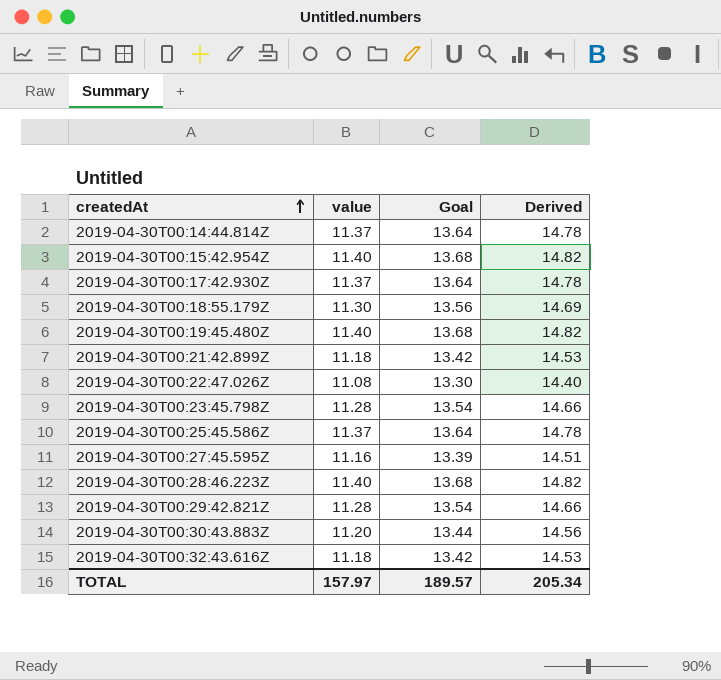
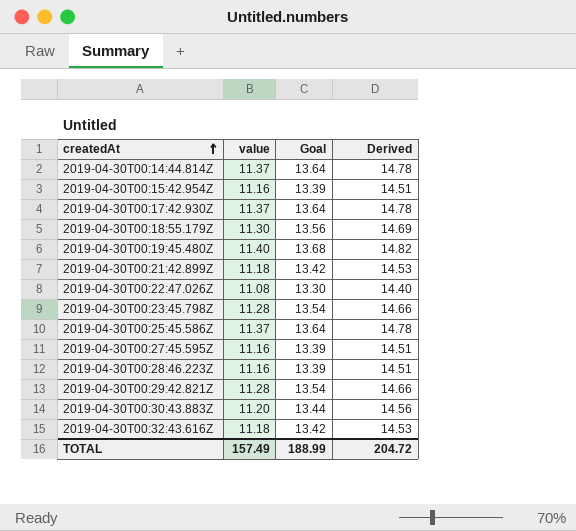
2019-04-30T00:15:42.954Z | value: 11.40 -> 11.16
2019-04-30T00:15:42.954Z | Goal: 13.68 -> 13.39
2019-04-30T00:15:42.954Z | Derived: 14.82 -> 14.51
2019-04-30T00:28:46.223Z | value: 11.40 -> 11.16
2019-04-30T00:28:46.223Z | Goal: 13.68 -> 13.39
2019-04-30T00:28:46.223Z | Derived: 14.82 -> 14.51
TOTAL | value: 157.97 -> 157.49
TOTAL | Goal: 189.57 -> 188.99
TOTAL | Derived: 205.34 -> 204.72

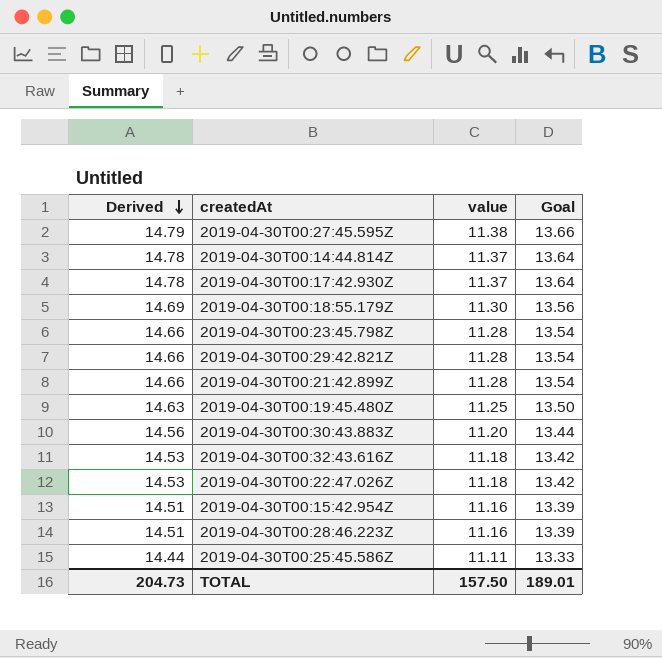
row order: createdAt ascending -> Derived descending
column Derived | position: 4 -> 1
2019-04-30T00:27:45.595Z | Derived: 14.51 -> 14.79
2019-04-30T00:27:45.595Z | value: 11.16 -> 11.38
2019-04-30T00:27:45.595Z | Goal: 13.39 -> 13.66
2019-04-30T00:21:42.899Z | Derived: 14.53 -> 14.66
2019-04-30T00:21:42.899Z | value: 11.18 -> 11.28
2019-04-30T00:21:42.899Z | Goal: 13.42 -> 13.54
2019-04-30T00:19:45.480Z | Derived: 14.82 -> 14.63
2019-04-30T00:19:45.480Z | value: 11.40 -> 11.25
2019-04-30T00:19:45.480Z | Goal: 13.68 -> 13.50
2019-04-30T00:22:47.026Z | Derived: 14.40 -> 14.53
2019-04-30T00:22:47.026Z | value: 11.08 -> 11.18
2019-04-30T00:22:47.026Z | Goal: 13.30 -> 13.42
2019-04-30T00:25:45.586Z | Derived: 14.78 -> 14.44
2019-04-30T00:25:45.586Z | value: 11.37 -> 11.11
2019-04-30T00:25:45.586Z | Goal: 13.64 -> 13.33
TOTAL | Derived: 204.72 -> 204.73
TOTAL | value: 157.49 -> 157.50
TOTAL | Goal: 188.99 -> 189.01

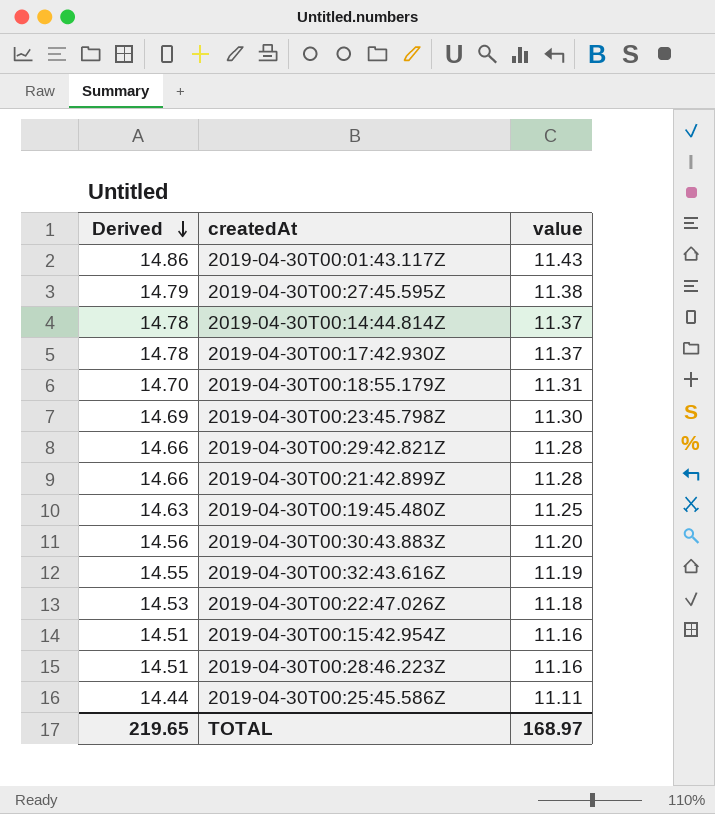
column Goal | formula: [value] * 1.2 -> none
row 2019-04-30T00:01:43.117Z: none -> 14.86 | 11.43
2019-04-30T00:18:55.179Z | Derived: 14.69 -> 14.70
2019-04-30T00:18:55.179Z | value: 11.30 -> 11.31
2019-04-30T00:23:45.798Z | Derived: 14.66 -> 14.69
2019-04-30T00:23:45.798Z | value: 11.28 -> 11.30
2019-04-30T00:32:43.616Z | Derived: 14.53 -> 14.55
2019-04-30T00:32:43.616Z | value: 11.18 -> 11.19
TOTAL | Derived: 204.73 -> 219.65
TOTAL | value: 157.50 -> 168.97

